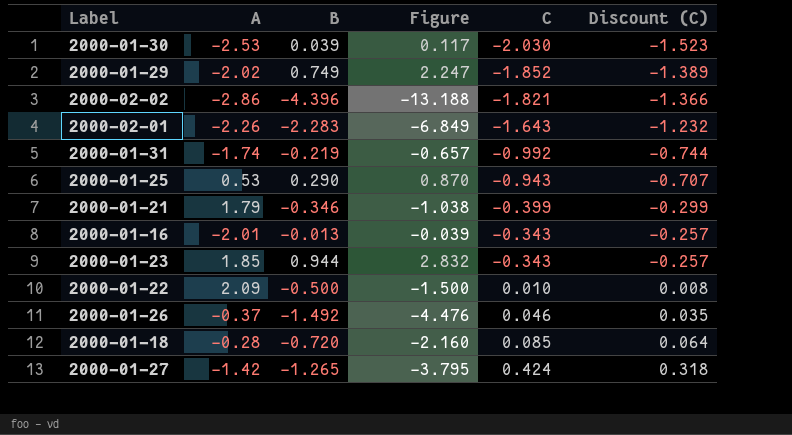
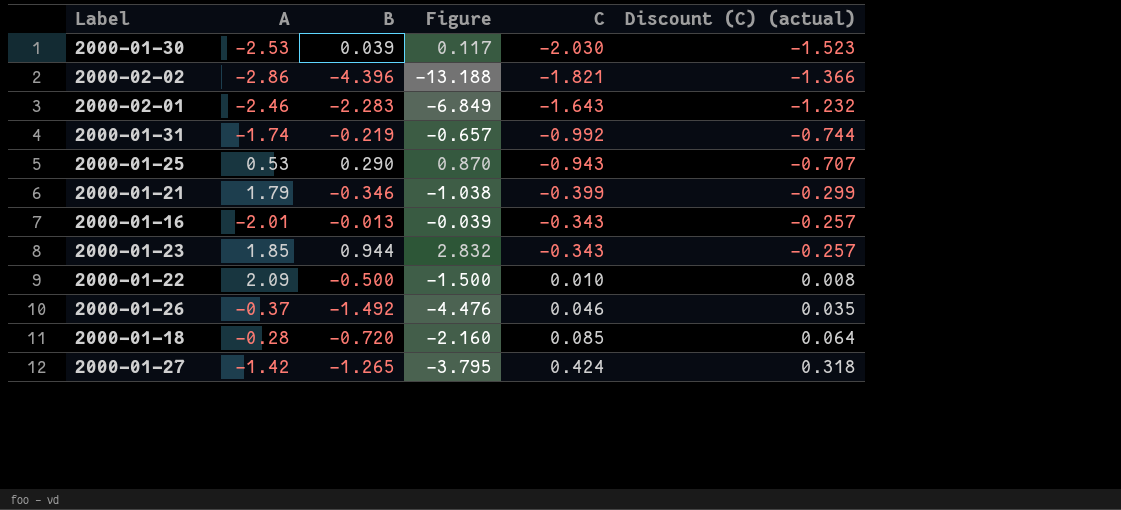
column name: Discount (C) -> Discount (C) (actual)
row 2000-01-29: -2.02 | 0.749 | 2.247 | -1.852 | -1.389 -> none
2000-02-01 | A: -2.26 -> -2.46

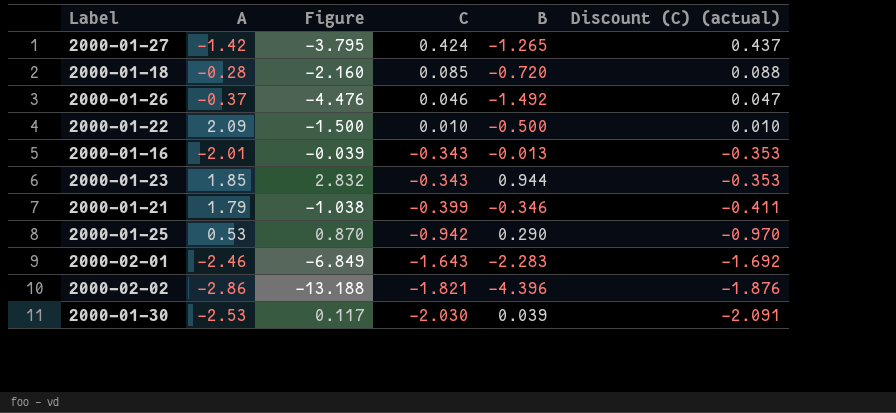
row order: C ascending -> C descending
column B | position: 3 -> 5
column Discount (C) (actual) | formula: [C] * 0.75 -> [C] * 1.03
row 2000-01-31: -1.74 | -0.219 | -0.657 | -0.992 | -0.744 -> none
2000-01-25 | C: -0.943 -> -0.942

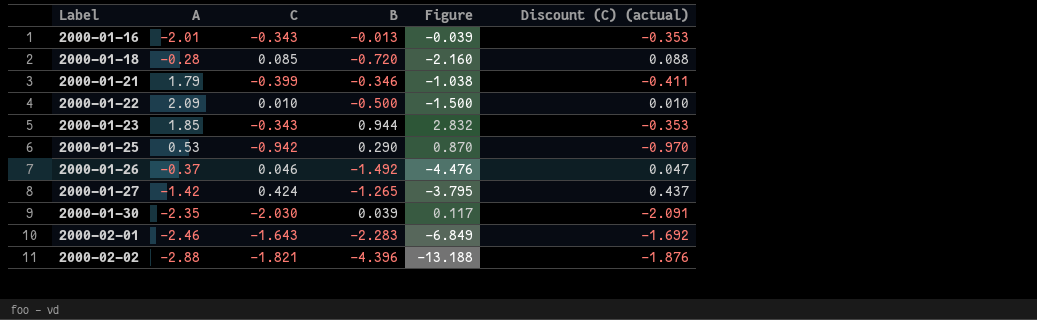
row order: C descending -> Label ascending
column Figure | position: 3 -> 5
2000-01-30 | A: -2.53 -> -2.35
2000-02-02 | A: -2.86 -> -2.88

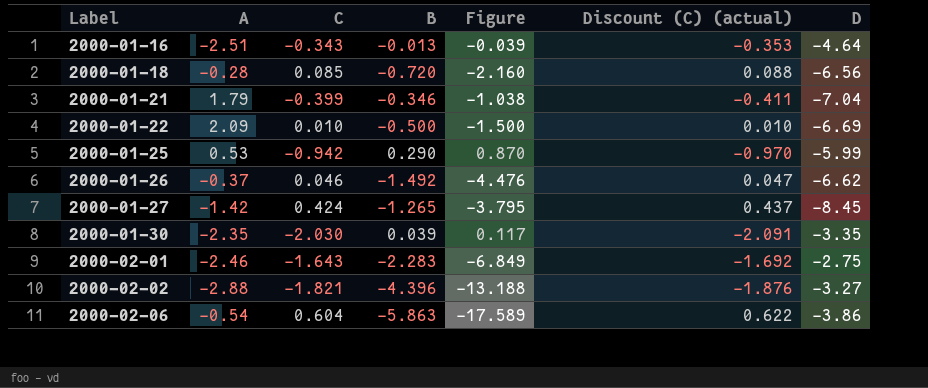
column D | position: none -> 7
row 2000-01-23: 1.85 | -0.343 | 0.944 | 2.832 | -0.353 -> none
2000-01-16 | A: -2.01 -> -2.51
row 2000-02-06: none -> -0.54 | 0.604 | -5.863 | -17.589 | 0.622 | -3.86

